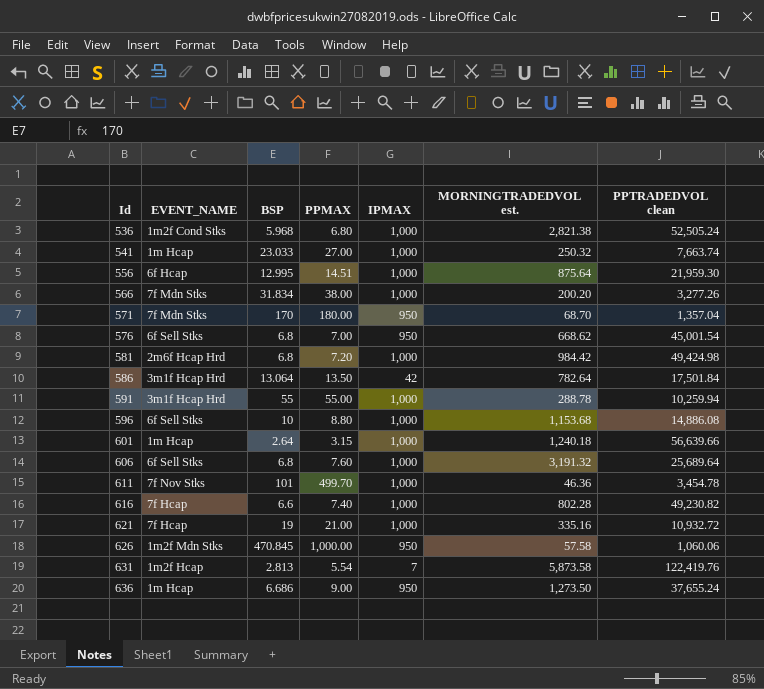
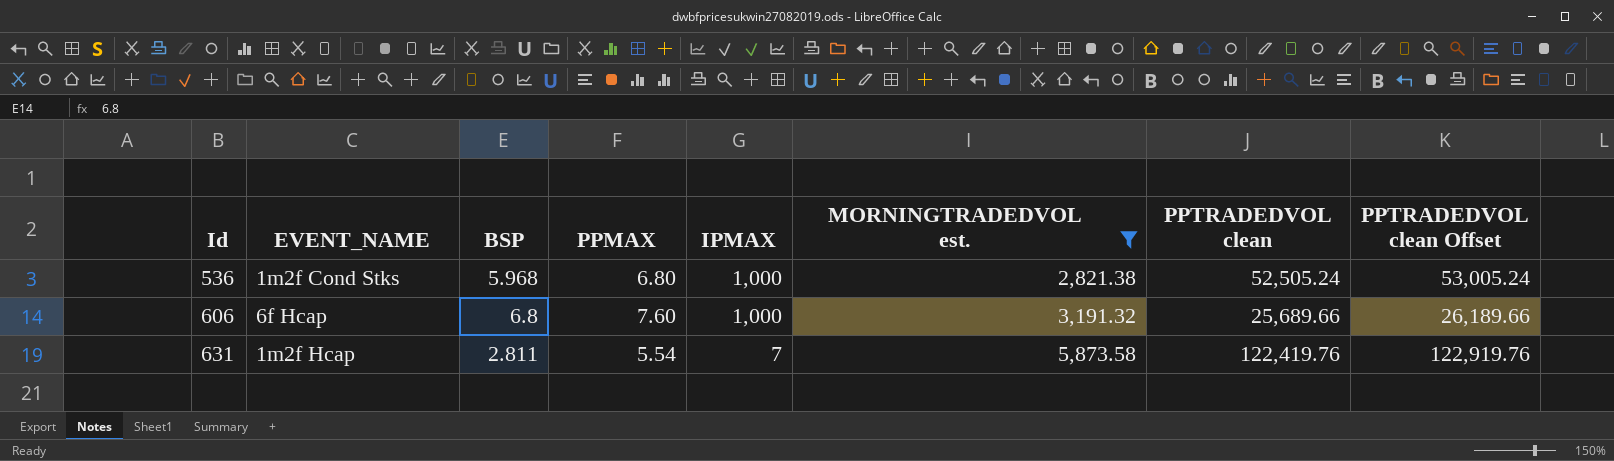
filter: none -> MORNINGTRADEDVOL est. >= 2,821.38
column PPTRADEDVOL clean Offset | formula: none -> [PPTRADEDVOL clean] + 500
606 | EVENT_NAME: 6f Sell Stks -> 6f Hcap
606 | PPTRADEDVOL clean: 25,689.64 -> 25,689.66
631 | BSP: 2.813 -> 2.811

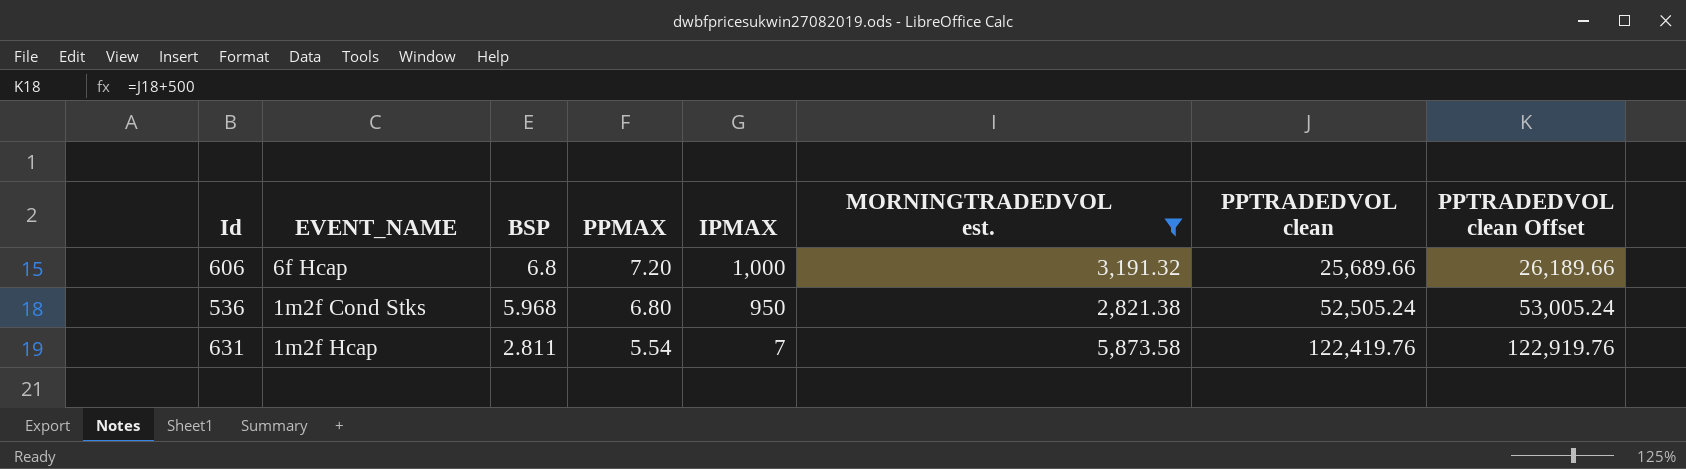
row order: Id ascending -> BSP descending
606 | PPMAX: 7.60 -> 7.20
536 | IPMAX: 1,000 -> 950

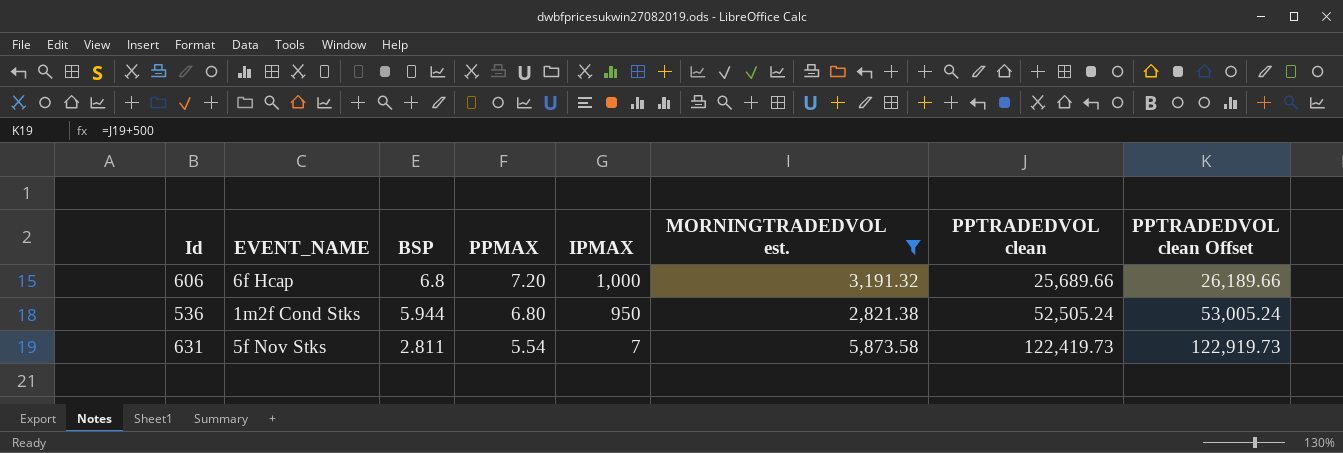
536 | BSP: 5.968 -> 5.944
631 | EVENT_NAME: 1m2f Hcap -> 5f Nov Stks
631 | PPTRADEDVOL clean: 122,419.76 -> 122,419.73
631 | PPTRADEDVOL clean Offset: 122,919.76 -> 122,919.73

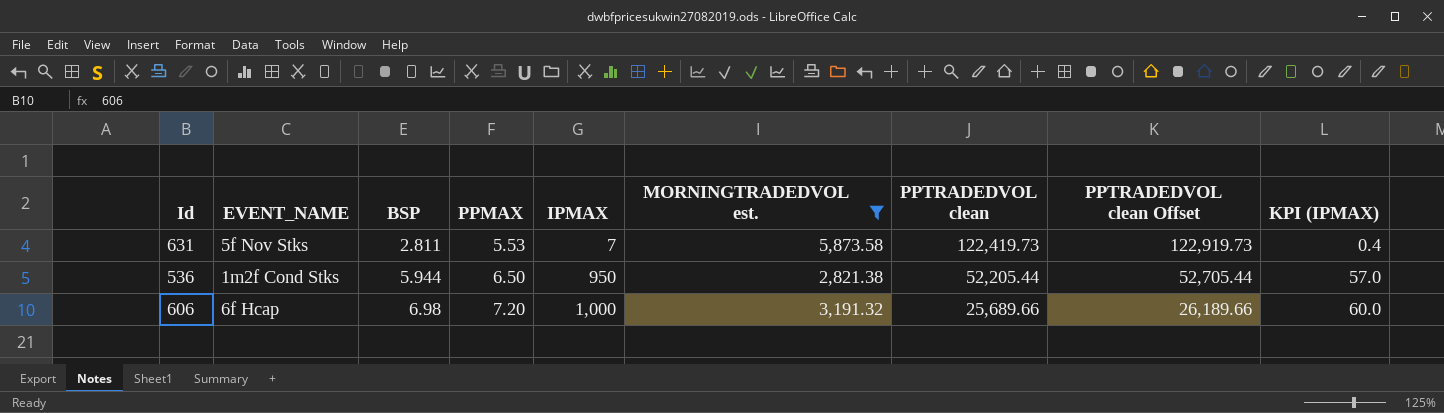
row order: BSP descending -> BSP ascending
column KPI (IPMAX) | formula: none -> [IPMAX] * 0.06
631 | PPMAX: 5.54 -> 5.53
536 | PPMAX: 6.80 -> 6.50
536 | PPTRADEDVOL clean: 52,505.24 -> 52,205.44
536 | PPTRADEDVOL clean Offset: 53,005.24 -> 52,705.44
606 | BSP: 6.8 -> 6.98

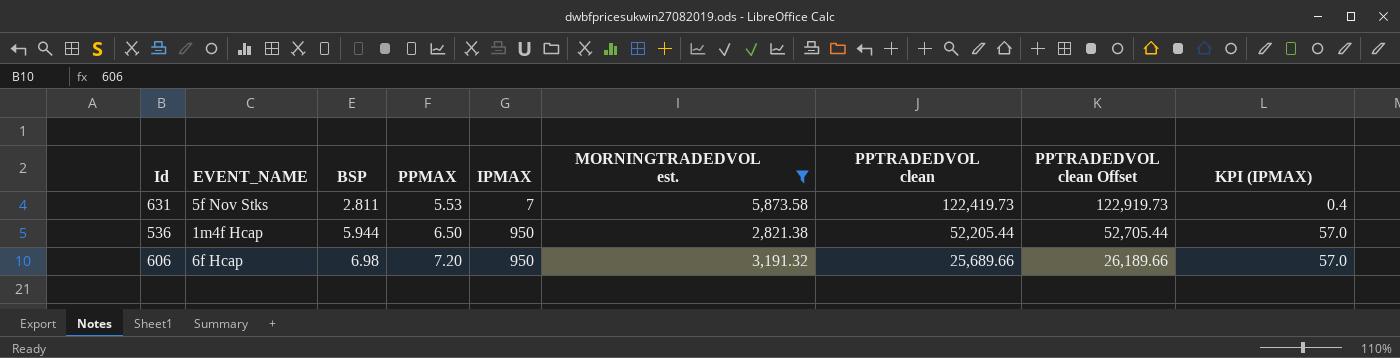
536 | EVENT_NAME: 1m2f Cond Stks -> 1m4f Hcap
606 | IPMAX: 1,000 -> 950
606 | KPI (IPMAX): 60.0 -> 57.0

